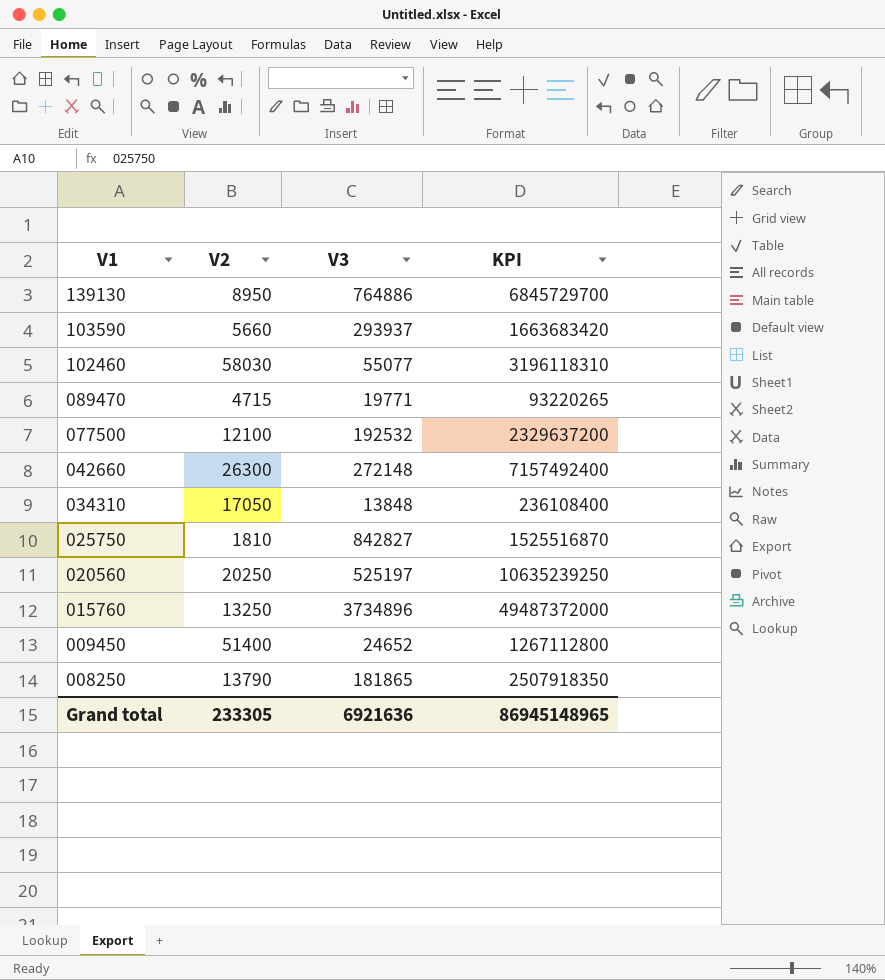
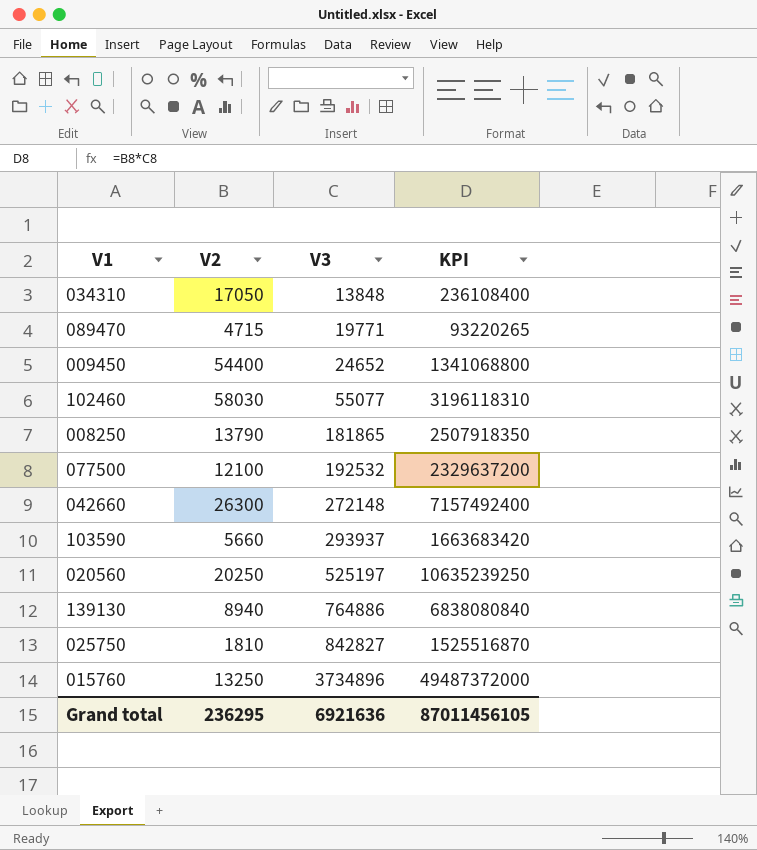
row order: V1 descending -> V3 ascending
009450 | V2: 51400 -> 54400
009450 | KPI: 1267112800 -> 1341068800
139130 | V2: 8950 -> 8940
139130 | KPI: 6845729700 -> 6838080840
Grand total | V2: 233305 -> 236295
Grand total | KPI: 86945148965 -> 87011456105

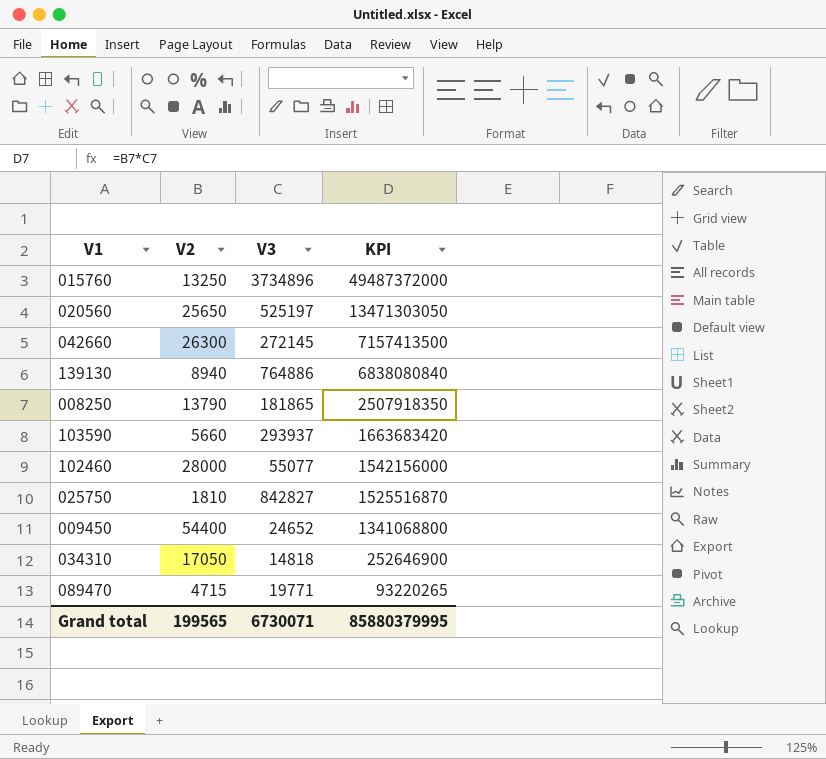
row order: V3 ascending -> KPI descending
row 077500: 12100 | 192532 | 2329637200 -> none
020560 | V2: 20250 -> 25650
020560 | KPI: 10635239250 -> 13471303050
042660 | V3: 272148 -> 272145
042660 | KPI: 7157492400 -> 7157413500
102460 | V2: 58030 -> 28000
102460 | KPI: 3196118310 -> 1542156000
034310 | V3: 13848 -> 14818
034310 | KPI: 236108400 -> 252646900
Grand total | V2: 236295 -> 199565
Grand total | V3: 6921636 -> 6730071
Grand total | KPI: 87011456105 -> 85880379995

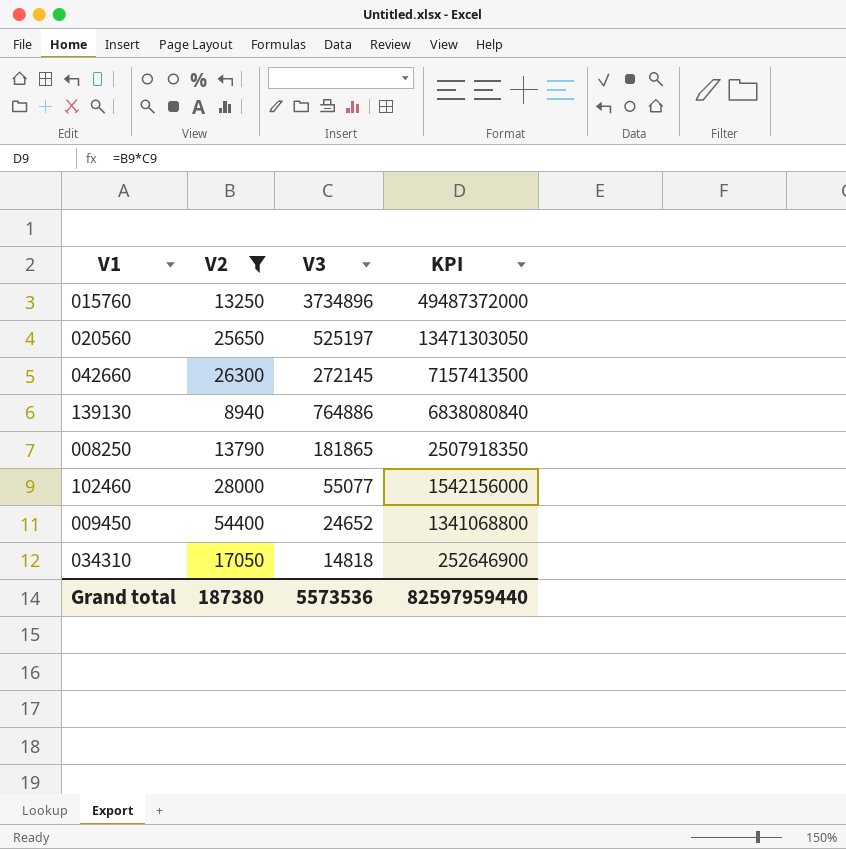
filter: none -> V2 >= 8940
Grand total | V2: 199565 -> 187380
Grand total | V3: 6730071 -> 5573536
Grand total | KPI: 85880379995 -> 82597959440

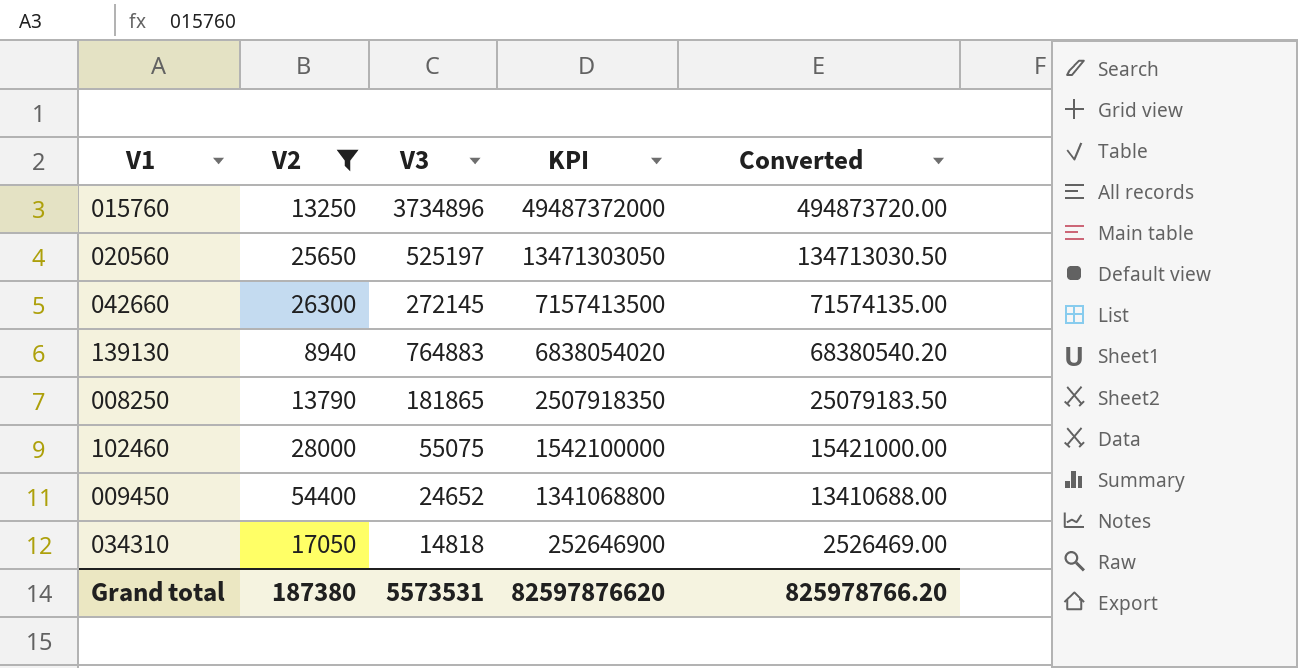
column Converted | formula: none -> [KPI] * 0.01
139130 | V3: 764886 -> 764883
139130 | KPI: 6838080840 -> 6838054020
102460 | V3: 55077 -> 55075
102460 | KPI: 1542156000 -> 1542100000
Grand total | V3: 5573536 -> 5573531
Grand total | KPI: 82597959440 -> 82597876620

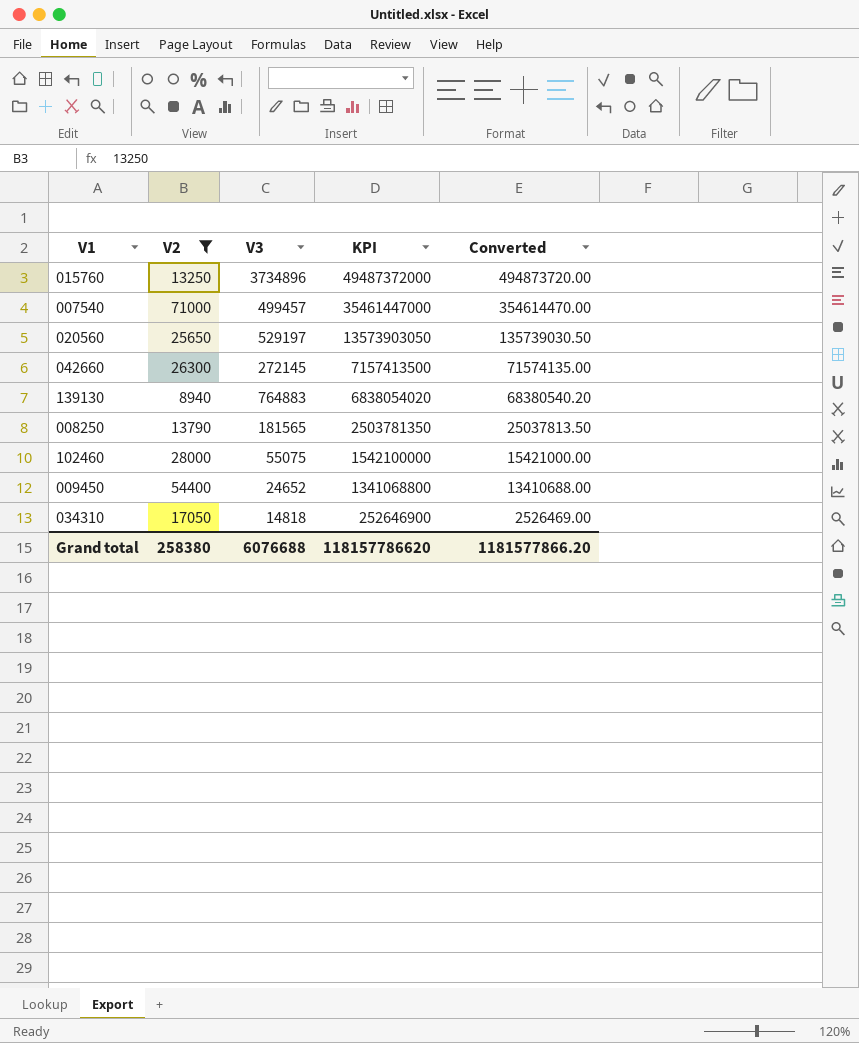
row 007540: none -> 71000 | 499457 | 35461447000 | 354614470.00
020560 | V3: 525197 -> 529197
020560 | KPI: 13471303050 -> 13573903050
020560 | Converted: 134713030.50 -> 135739030.50
008250 | V3: 181865 -> 181565
008250 | KPI: 2507918350 -> 2503781350
008250 | Converted: 25079183.50 -> 25037813.50
Grand total | V2: 187380 -> 258380
Grand total | V3: 5573531 -> 6076688
Grand total | KPI: 82597876620 -> 118157786620
Grand total | Converted: 825978766.20 -> 1181577866.20

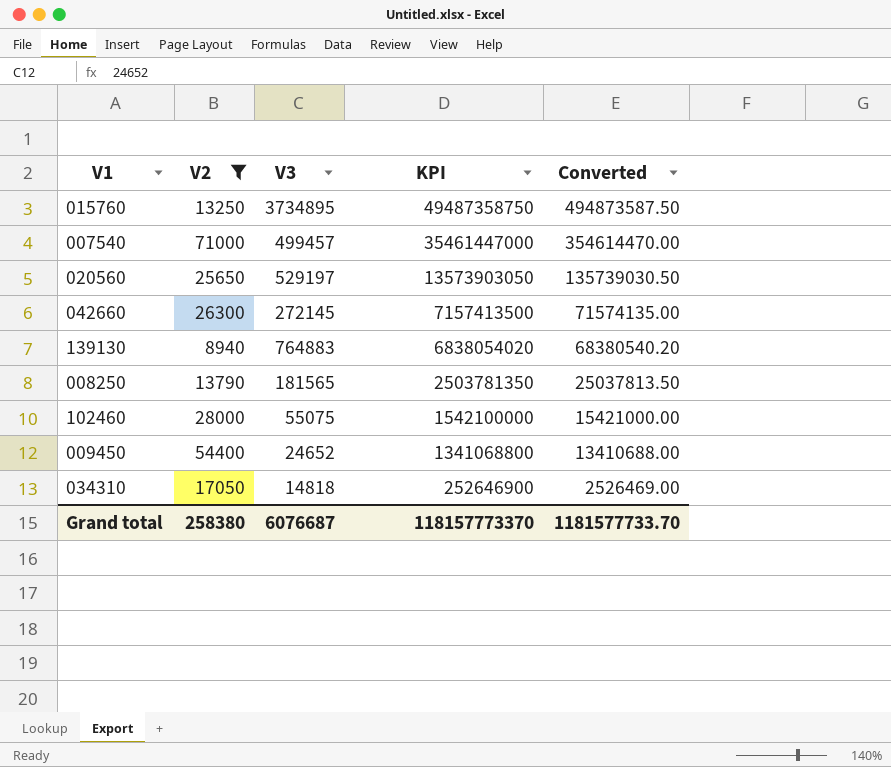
015760 | V3: 3734896 -> 3734895
015760 | KPI: 49487372000 -> 49487358750
015760 | Converted: 494873720.00 -> 494873587.50
Grand total | V3: 6076688 -> 6076687
Grand total | KPI: 118157786620 -> 118157773370
Grand total | Converted: 1181577866.20 -> 1181577733.70

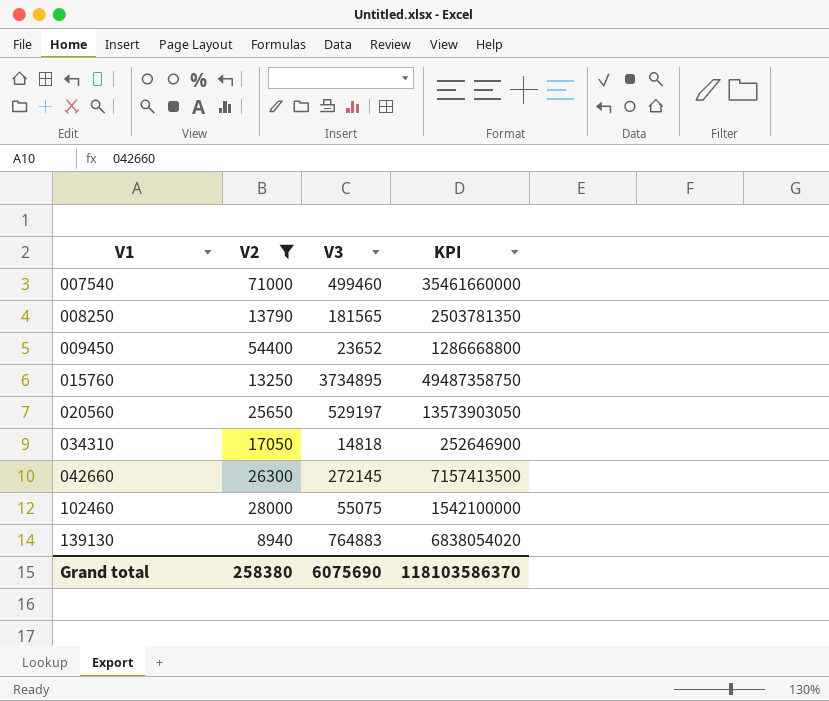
row order: KPI descending -> V1 ascending
column Converted | formula: [KPI] * 0.01 -> none
007540 | V3: 499457 -> 499460
007540 | KPI: 35461447000 -> 35461660000
009450 | V3: 24652 -> 23652
009450 | KPI: 1341068800 -> 1286668800
Grand total | V3: 6076687 -> 6075690
Grand total | KPI: 118157773370 -> 118103586370

